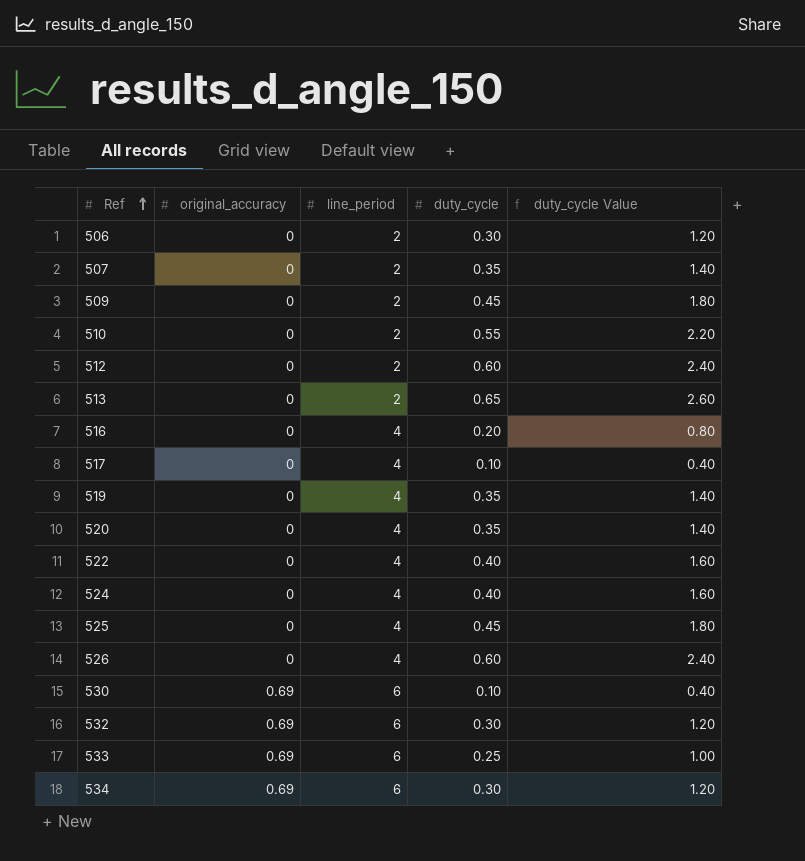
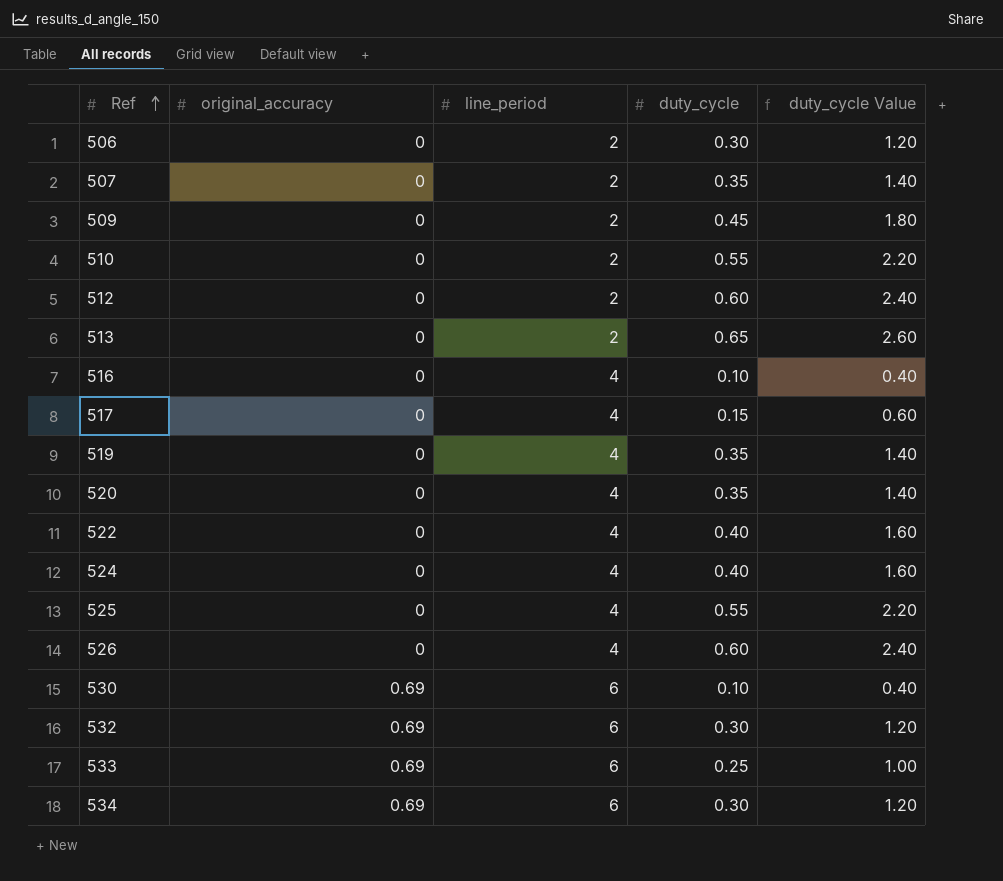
516 | duty_cycle: 0.20 -> 0.10
516 | duty_cycle Value: 0.80 -> 0.40
517 | duty_cycle: 0.10 -> 0.15
517 | duty_cycle Value: 0.40 -> 0.60
525 | duty_cycle: 0.45 -> 0.55
525 | duty_cycle Value: 1.80 -> 2.20

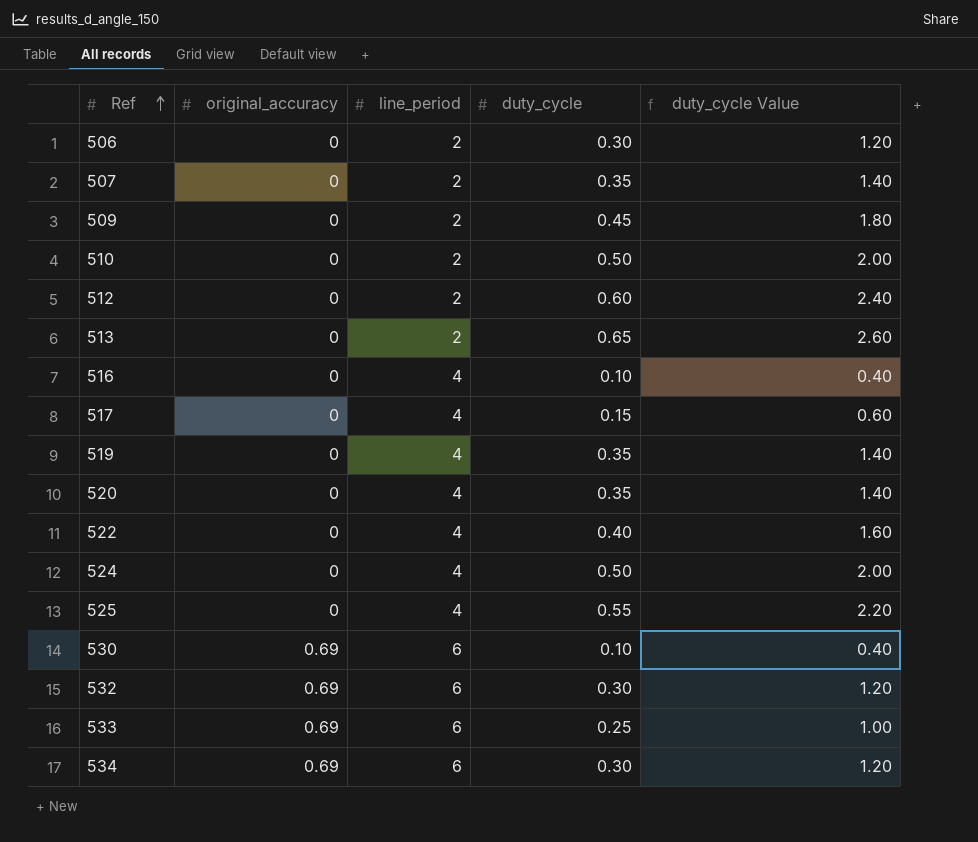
row 526: 0 | 4 | 0.60 | 2.40 -> none
510 | duty_cycle: 0.55 -> 0.50
510 | duty_cycle Value: 2.20 -> 2.00
524 | duty_cycle: 0.40 -> 0.50
524 | duty_cycle Value: 1.60 -> 2.00

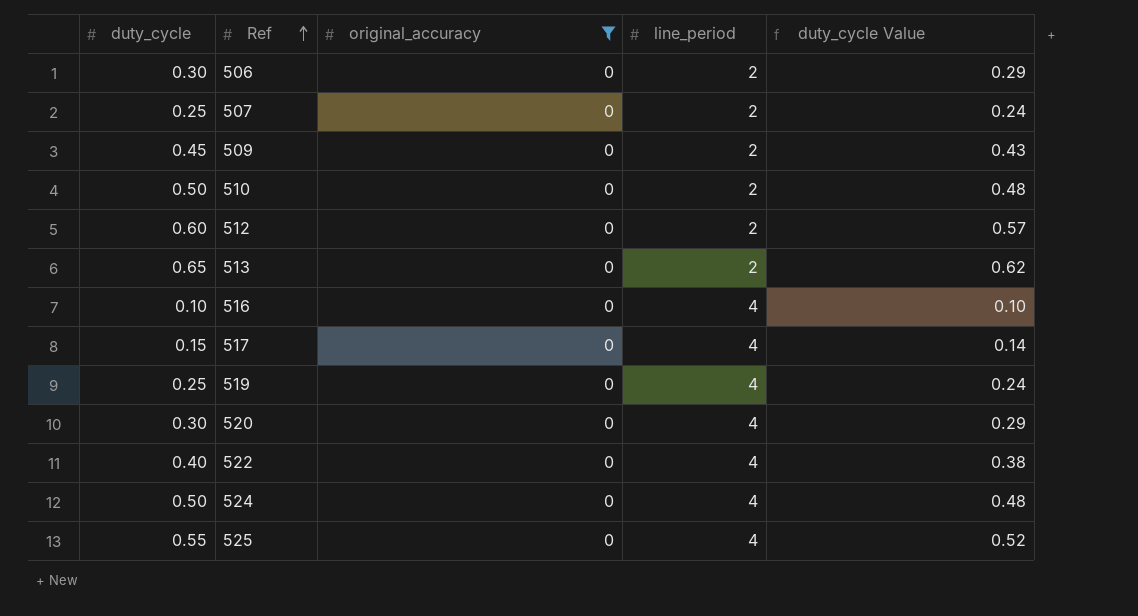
filter: none -> original_accuracy = 0
column duty_cycle | position: 4 -> 1
column duty_cycle Value | formula: [duty_cycle] * 4 -> [duty_cycle] * 0.95
507 | duty_cycle: 0.35 -> 0.25
519 | duty_cycle: 0.35 -> 0.25
520 | duty_cycle: 0.35 -> 0.30

